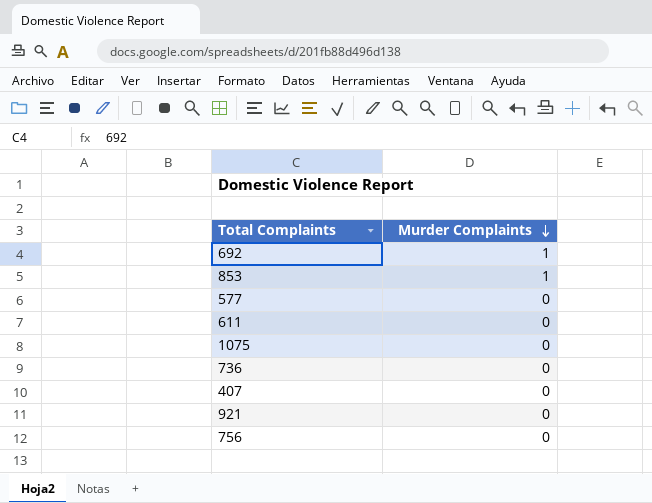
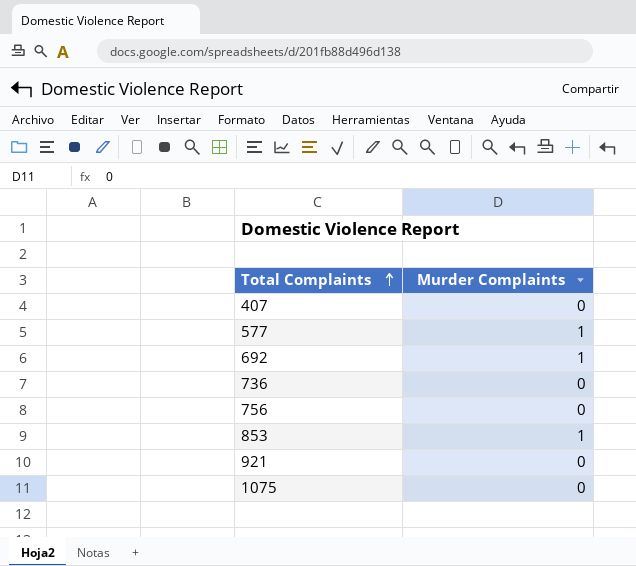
row order: Murder Complaints descending -> Total Complaints ascending
row 611: 0 -> none
577 | Murder Complaints: 0 -> 1

